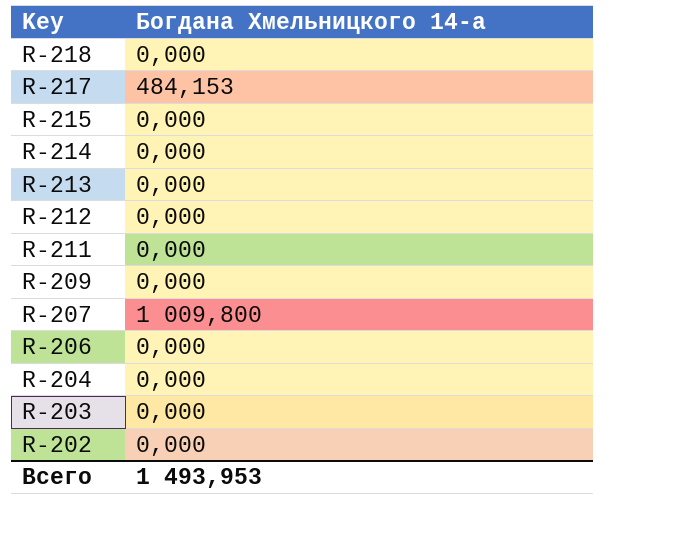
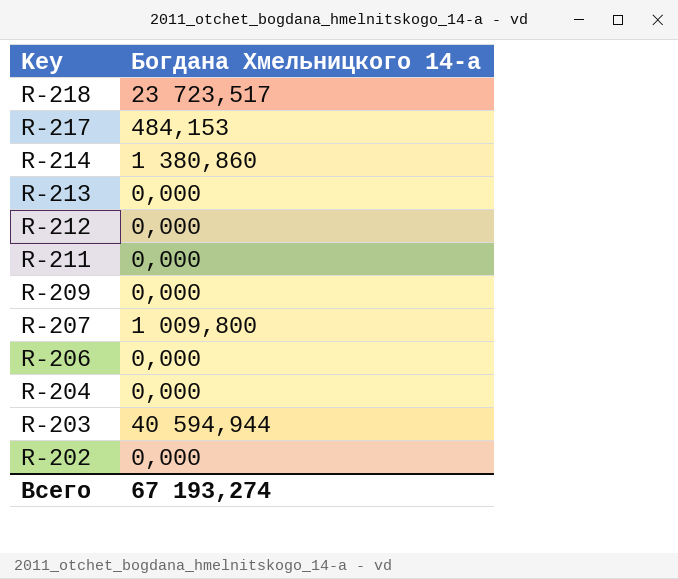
row R-215: 0,000 -> none
R-218 | Богдана Хмельницкого 14-а: 0,000 -> 23 723,517
R-214 | Богдана Хмельницкого 14-а: 0,000 -> 1 380,860
R-203 | Богдана Хмельницкого 14-а: 0,000 -> 40 594,944
Всего | Богдана Хмельницкого 14-а: 1 493,953 -> 67 193,274

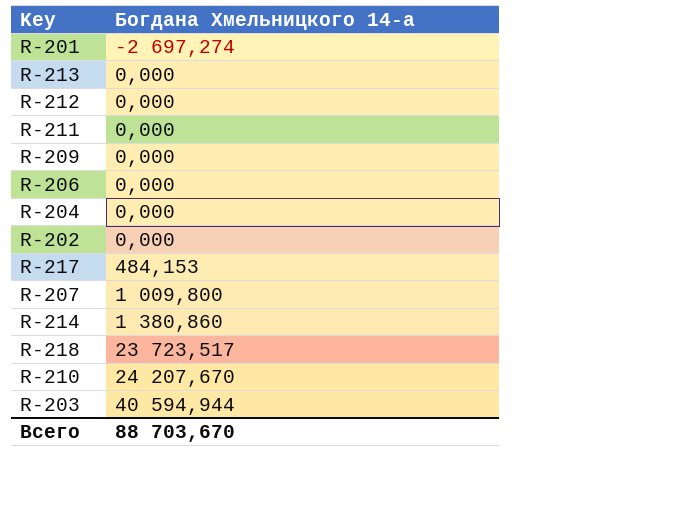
row order: Key descending -> Богдана Хмельницкого 14-а ascending
row R-201: none -> -2 697,274
row R-210: none -> 24 207,670
Всего | Богдана Хмельницкого 14-а: 67 193,274 -> 88 703,670

